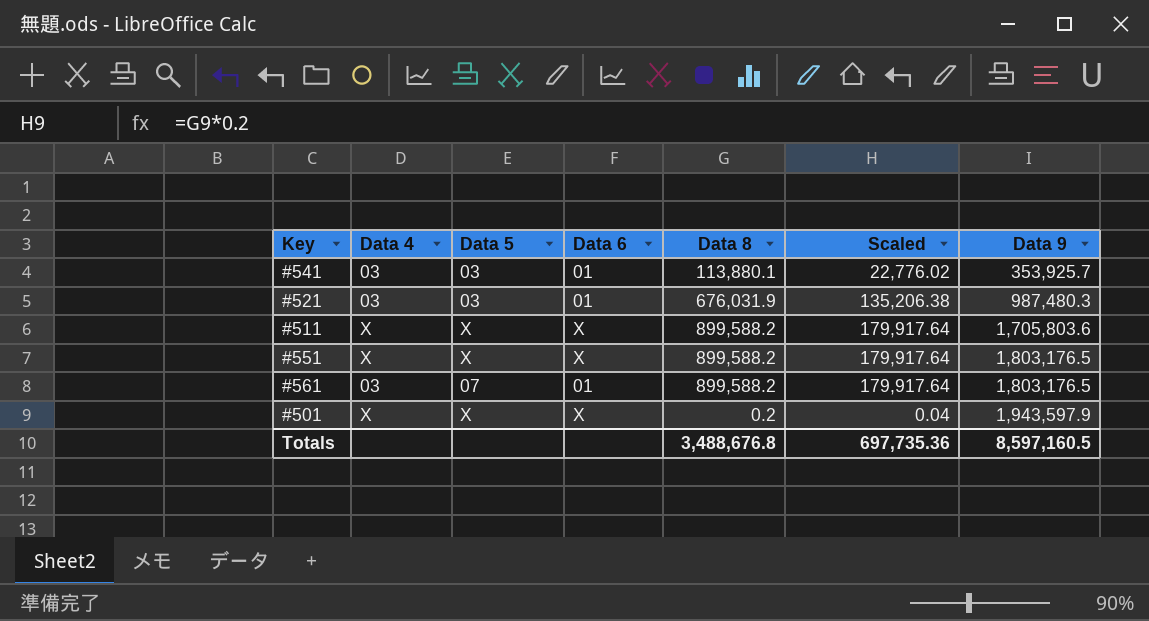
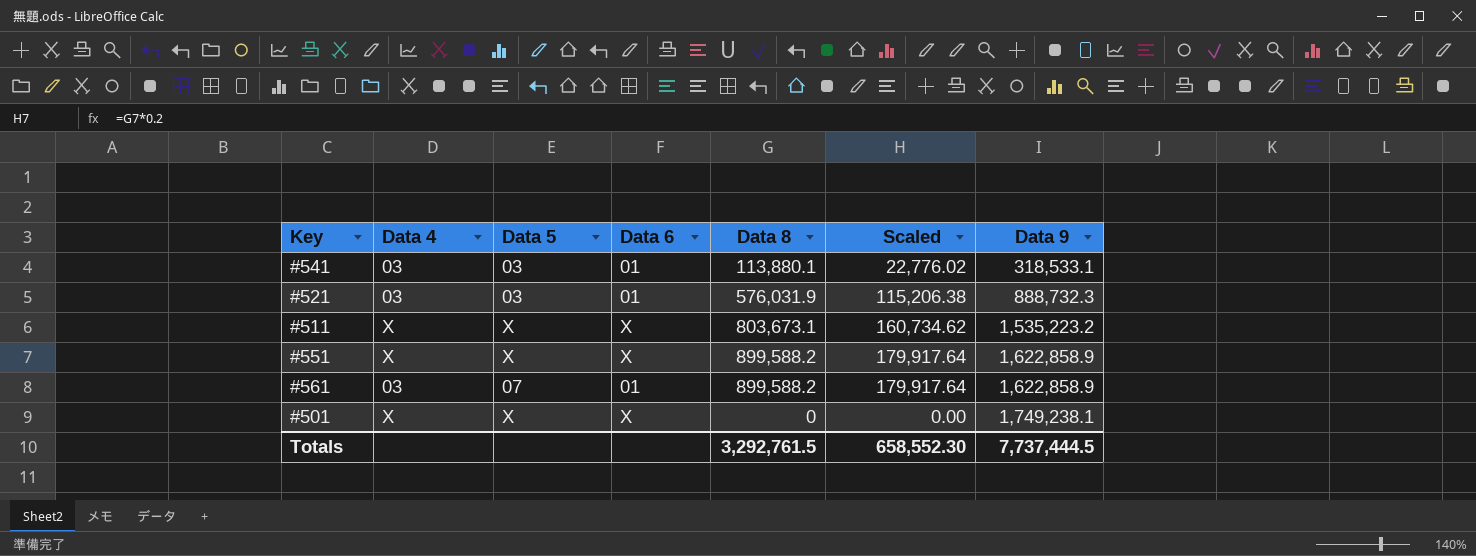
#541 | Data 9: 353,925.7 -> 318,533.1
#521 | Data 8: 676,031.9 -> 576,031.9
#521 | Scaled: 135,206.38 -> 115,206.38
#521 | Data 9: 987,480.3 -> 888,732.3
#511 | Data 8: 899,588.2 -> 803,673.1
#511 | Scaled: 179,917.64 -> 160,734.62
#511 | Data 9: 1,705,803.6 -> 1,535,223.2
#551 | Data 9: 1,803,176.5 -> 1,622,858.9
#561 | Data 9: 1,803,176.5 -> 1,622,858.9
#501 | Data 8: 0.2 -> 0
#501 | Scaled: 0.04 -> 0.00
#501 | Data 9: 1,943,597.9 -> 1,749,238.1
Totals | Data 8: 3,488,676.8 -> 3,292,761.5
Totals | Scaled: 697,735.36 -> 658,552.30
Totals | Data 9: 8,597,160.5 -> 7,737,444.5

